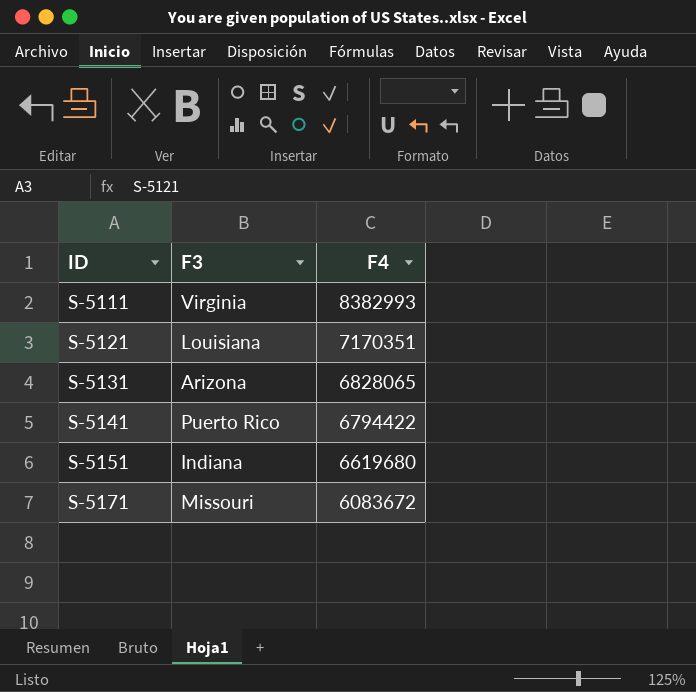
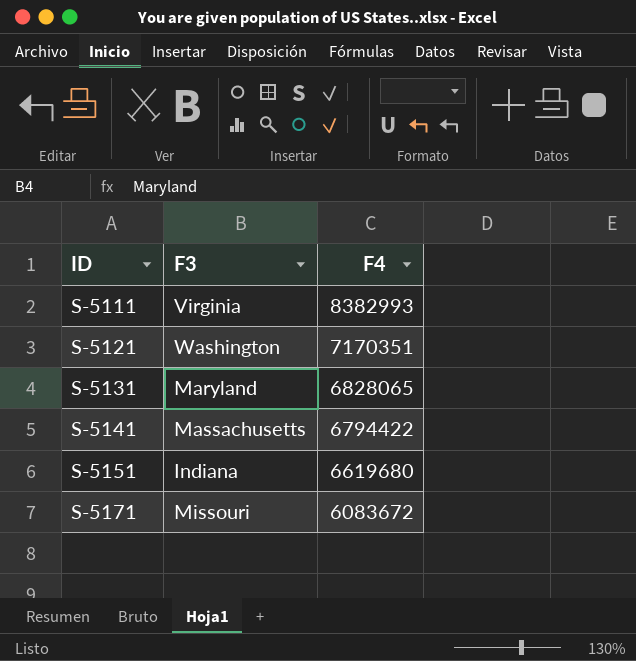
S-5121 | F3: Louisiana -> Washington
S-5131 | F3: Arizona -> Maryland
S-5141 | F3: Puerto Rico -> Massachusetts

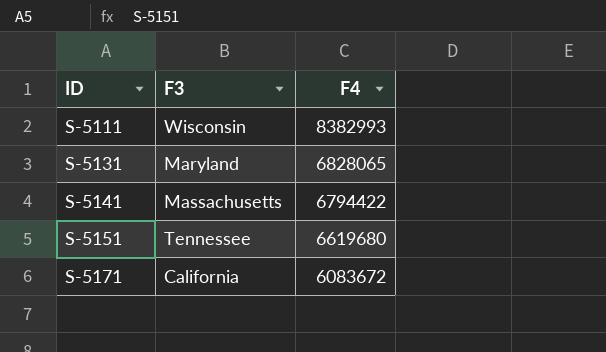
row S-5121: Washington | 7170351 -> none
S-5111 | F3: Virginia -> Wisconsin
S-5151 | F3: Indiana -> Tennessee
S-5171 | F3: Missouri -> California

